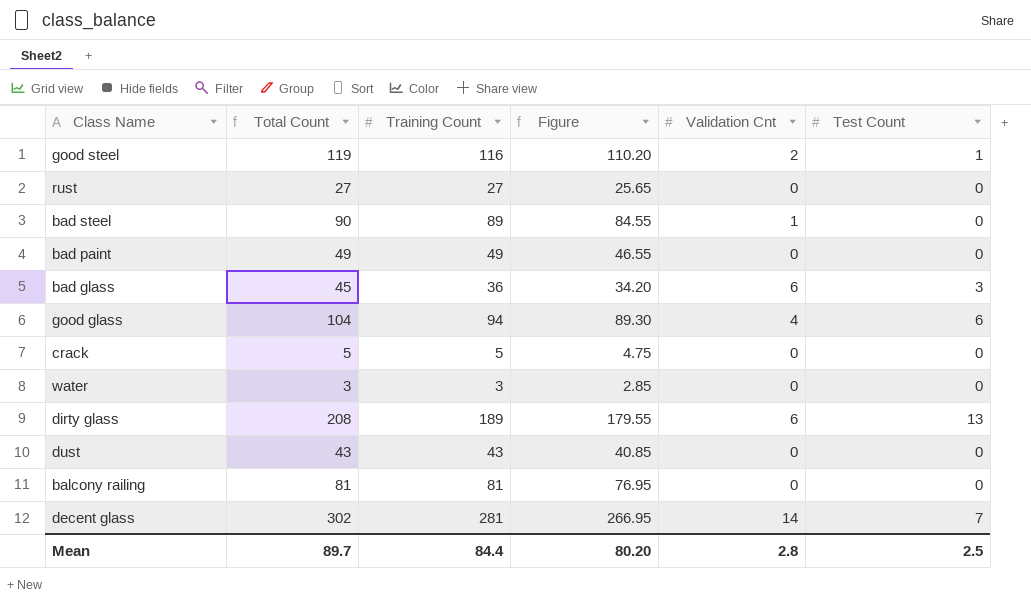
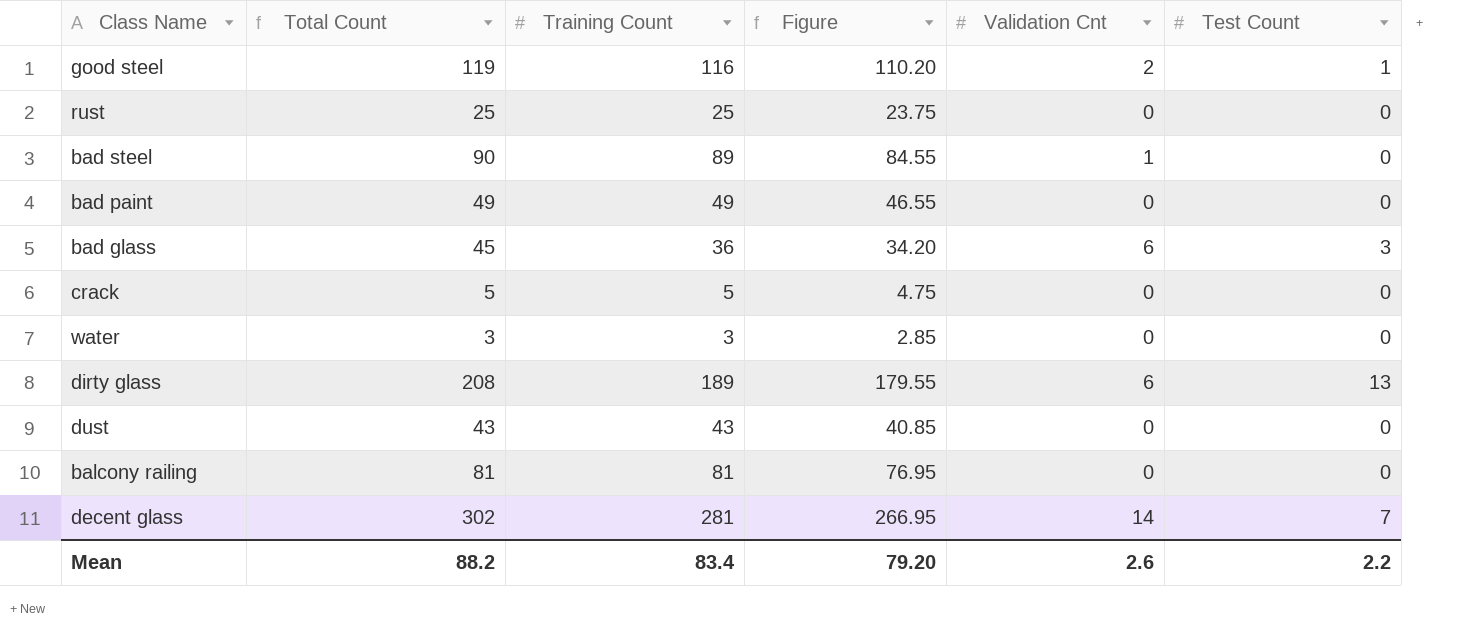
row good glass: 104 | 94 | 89.30 | 4 | 6 -> none
rust | Total Count: 27 -> 25
rust | Training Count: 27 -> 25
rust | Figure: 25.65 -> 23.75
Mean | Total Count: 89.7 -> 88.2
Mean | Training Count: 84.4 -> 83.4
Mean | Figure: 80.20 -> 79.20
Mean | Validation Cnt: 2.8 -> 2.6
Mean | Test Count: 2.5 -> 2.2

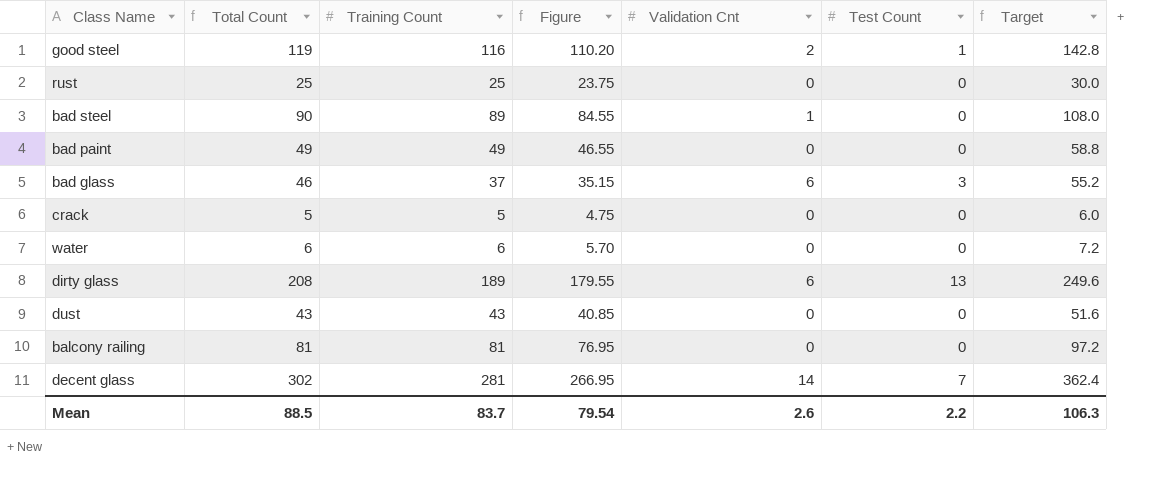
column Target | formula: none -> [Total Count] * 1.2
bad glass | Total Count: 45 -> 46
bad glass | Training Count: 36 -> 37
bad glass | Figure: 34.20 -> 35.15
water | Total Count: 3 -> 6
water | Training Count: 3 -> 6
water | Figure: 2.85 -> 5.70
Mean | Total Count: 88.2 -> 88.5
Mean | Training Count: 83.4 -> 83.7
Mean | Figure: 79.20 -> 79.54

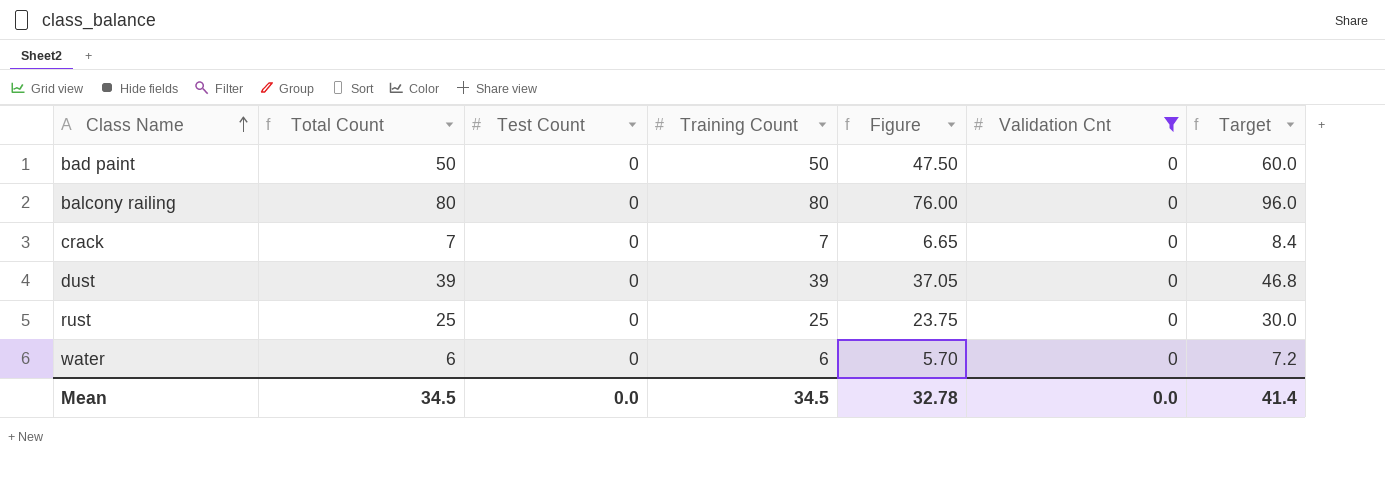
filter: none -> Validation Cnt = 0
row order: none -> Class Name ascending
column Test Count | position: 6 -> 3
bad paint | Total Count: 49 -> 50
bad paint | Training Count: 49 -> 50
bad paint | Figure: 46.55 -> 47.50
bad paint | Target: 58.8 -> 60.0
balcony railing | Total Count: 81 -> 80
balcony railing | Training Count: 81 -> 80
balcony railing | Figure: 76.95 -> 76.00
balcony railing | Target: 97.2 -> 96.0
crack | Total Count: 5 -> 7
crack | Training Count: 5 -> 7
crack | Figure: 4.75 -> 6.65
crack | Target: 6.0 -> 8.4
dust | Total Count: 43 -> 39
dust | Training Count: 43 -> 39
dust | Figure: 40.85 -> 37.05
dust | Target: 51.6 -> 46.8
Mean | Total Count: 88.5 -> 34.5
Mean | Test Count: 2.2 -> 0.0
Mean | Training Count: 83.7 -> 34.5
Mean | Figure: 79.54 -> 32.78
Mean | Validation Cnt: 2.6 -> 0.0
Mean | Target: 106.3 -> 41.4

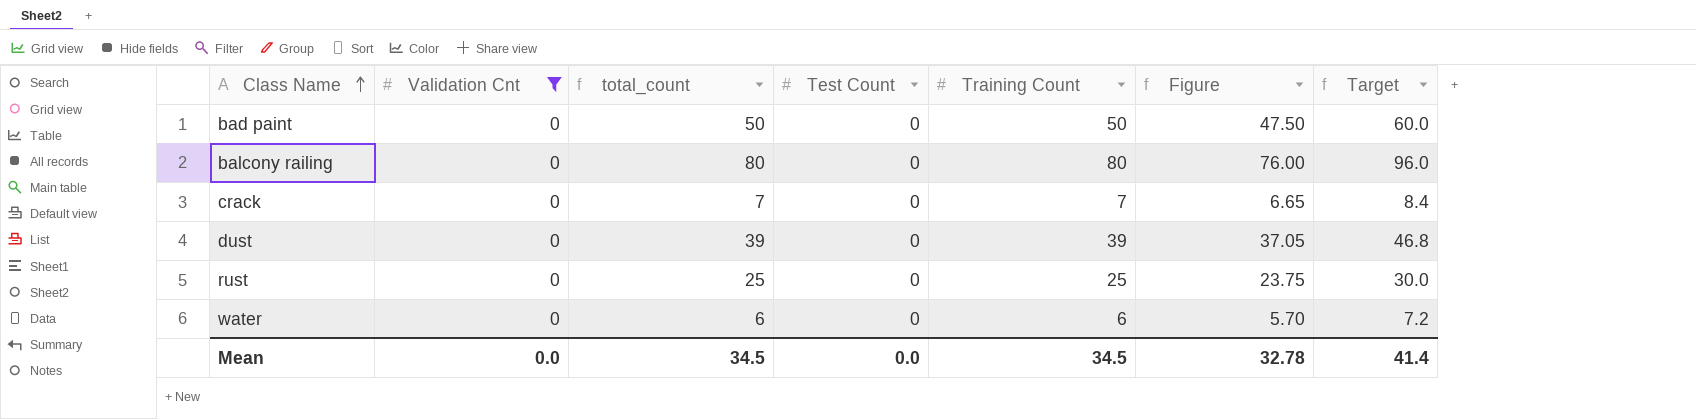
column Validation Cnt | position: 6 -> 2
column name: Total Count -> total_count

